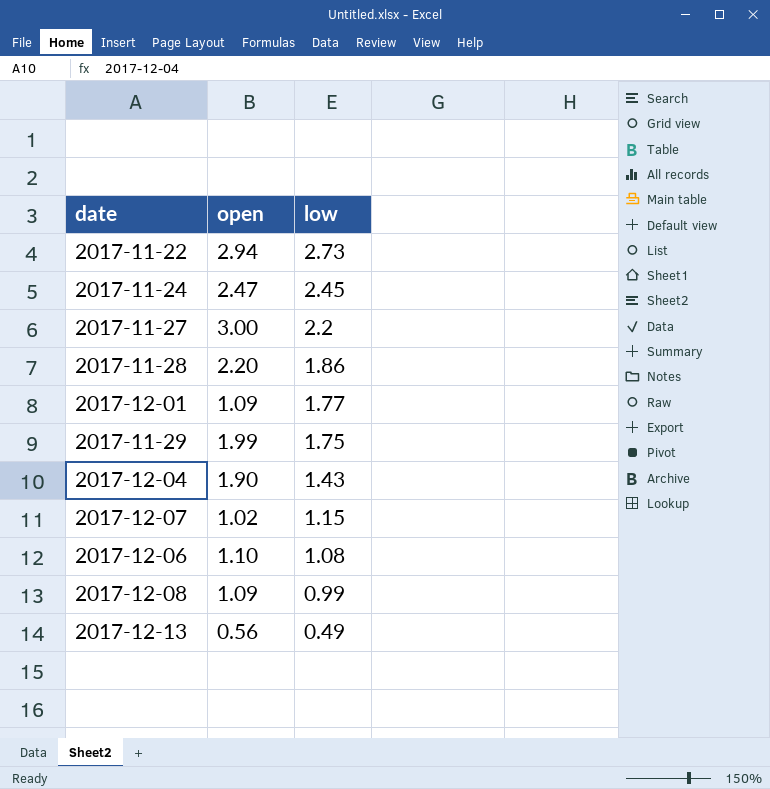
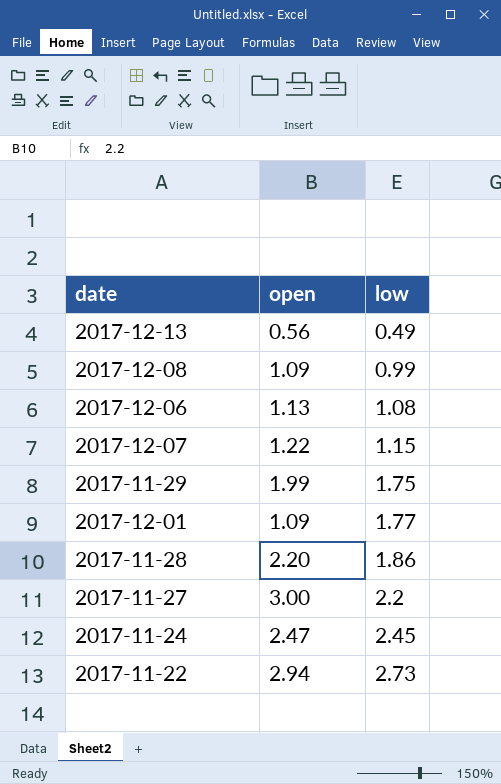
row order: low descending -> low ascending
row 2017-12-04: 1.90 | 1.43 -> none
2017-12-06 | open: 1.10 -> 1.13
2017-12-07 | open: 1.02 -> 1.22

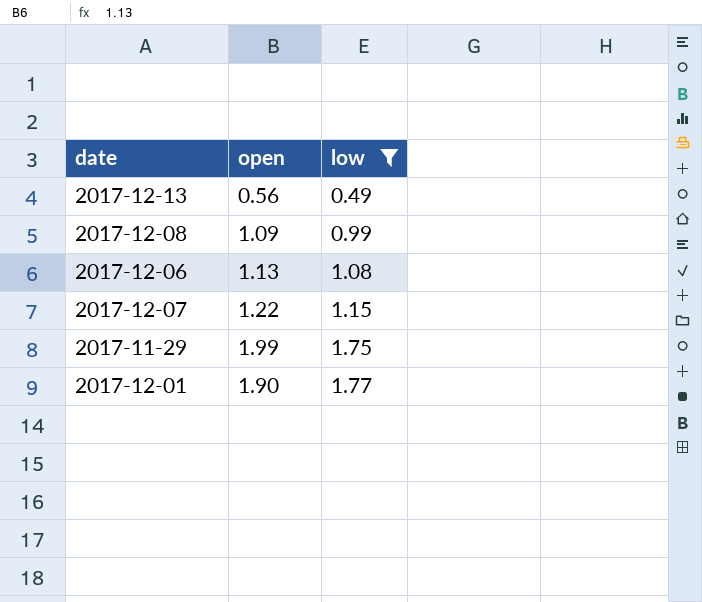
filter: none -> low <= 1.77
2017-12-01 | open: 1.09 -> 1.90

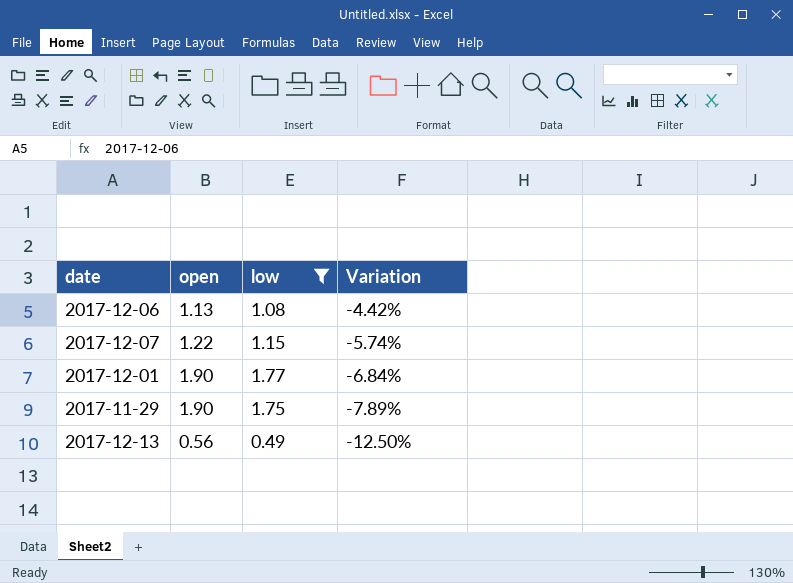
row order: low ascending -> Variation descending
column Variation | formula: none -> ([low] - [open]) / [open]
row 2017-12-08: 1.09 | 0.99 -> none
2017-11-29 | open: 1.99 -> 1.90

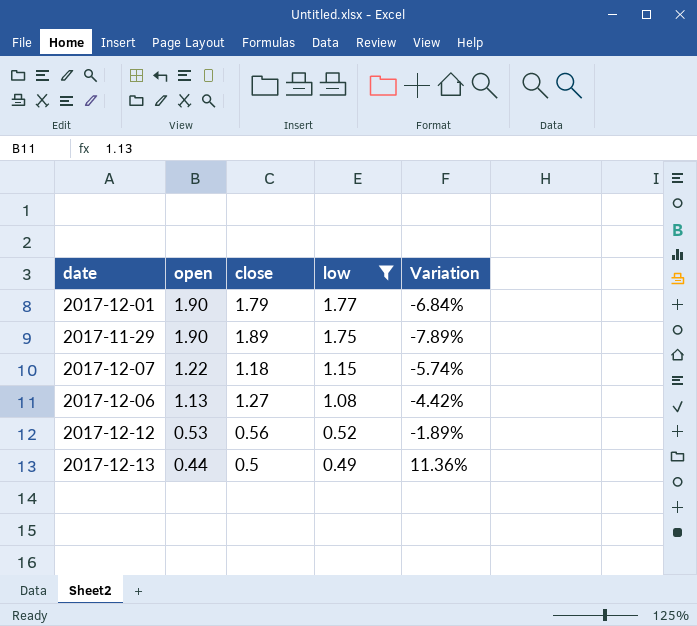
row order: Variation descending -> open descending
column close | position: none -> 3
row 2017-12-12: none -> 0.53 | 0.56 | 0.52 | -1.89%
2017-12-13 | open: 0.56 -> 0.44
2017-12-13 | Variation: -12.50% -> 11.36%

